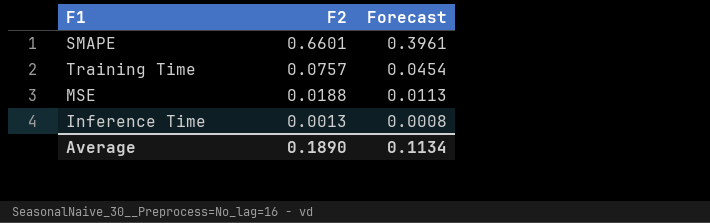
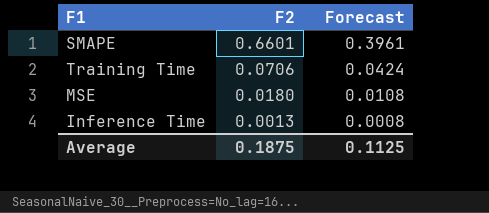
Training Time | F2: 0.0757 -> 0.0706
Training Time | Forecast: 0.0454 -> 0.0424
MSE | F2: 0.0188 -> 0.0180
MSE | Forecast: 0.0113 -> 0.0108
Average | F2: 0.1890 -> 0.1875
Average | Forecast: 0.1134 -> 0.1125

